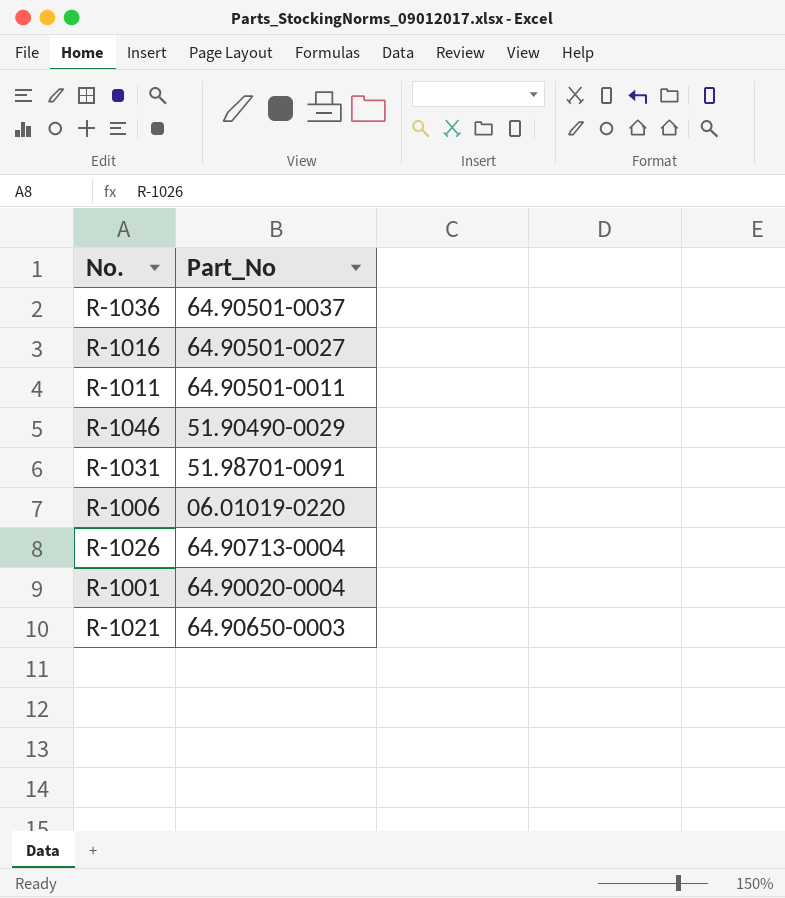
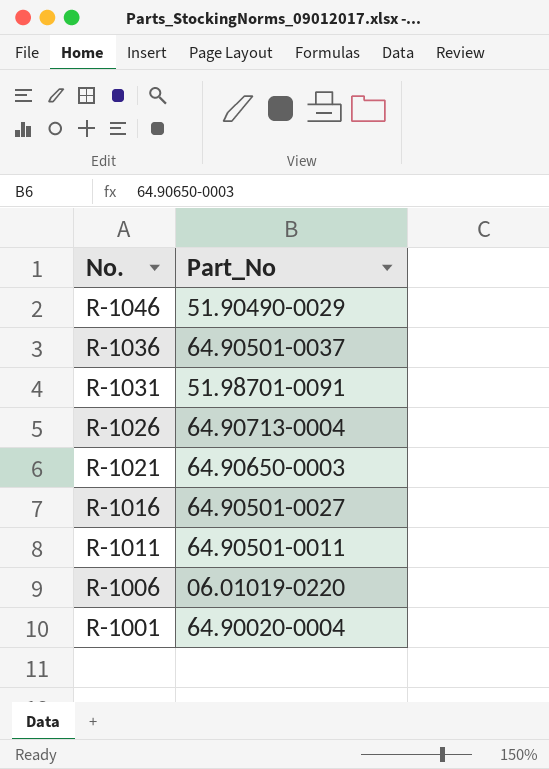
row order: none -> No. descending

